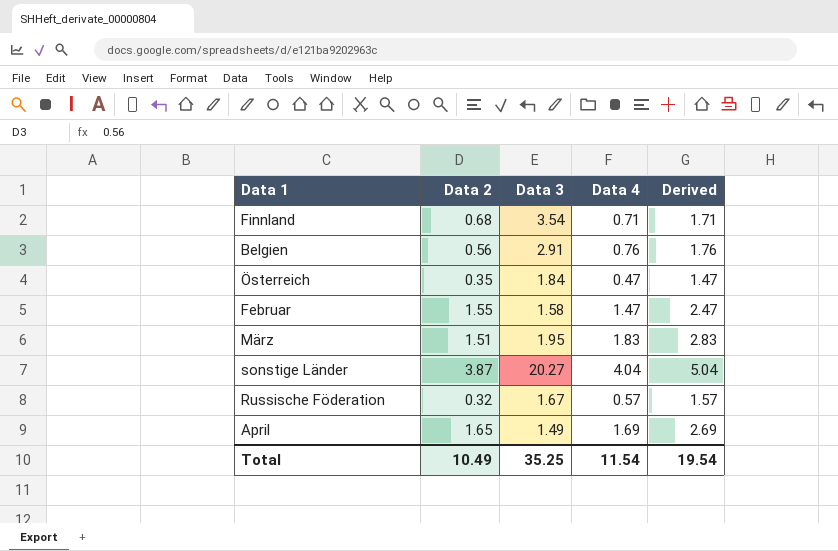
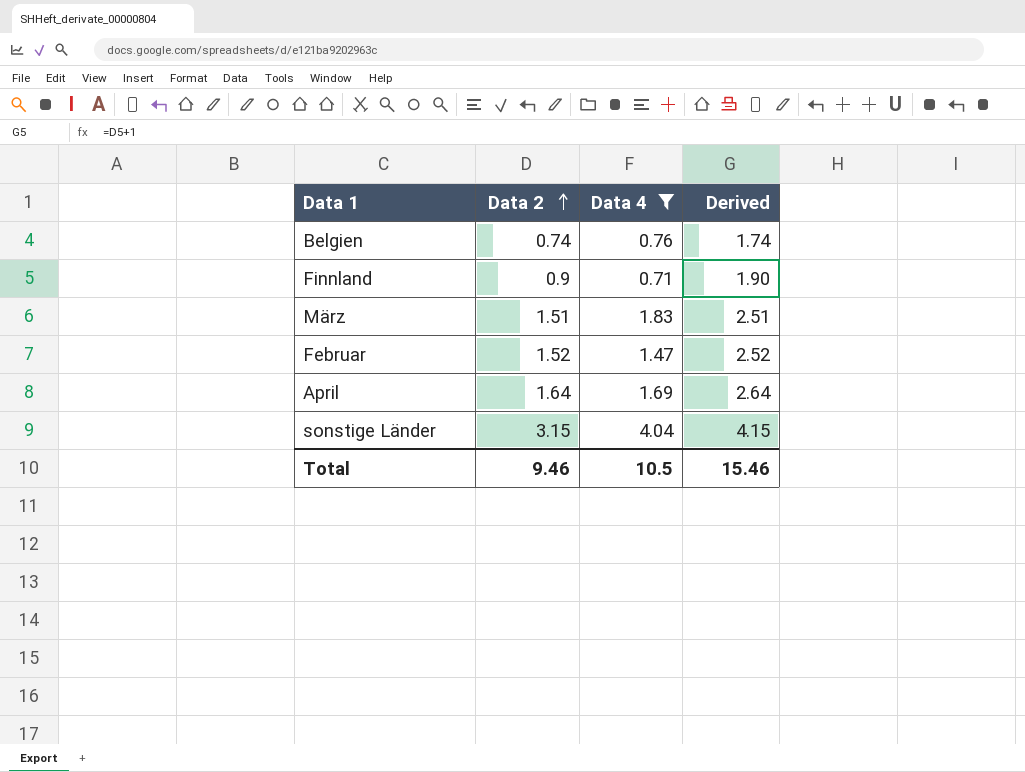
filter: none -> Data 4 >= 0.71
row order: none -> Data 2 ascending
column Data 3 | position: 3 -> none
column Derived | formula: [Data 4] + 1 -> [Data 2] + 1
Belgien | Data 2: 0.56 -> 0.74
Finnland | Data 2: 0.68 -> 0.9
Februar | Data 2: 1.55 -> 1.52
April | Data 2: 1.65 -> 1.64
sonstige Länder | Data 2: 3.87 -> 3.15
Total | Data 2: 10.49 -> 9.46
Total | Data 4: 11.54 -> 10.5
Total | Derived: 19.54 -> 15.46

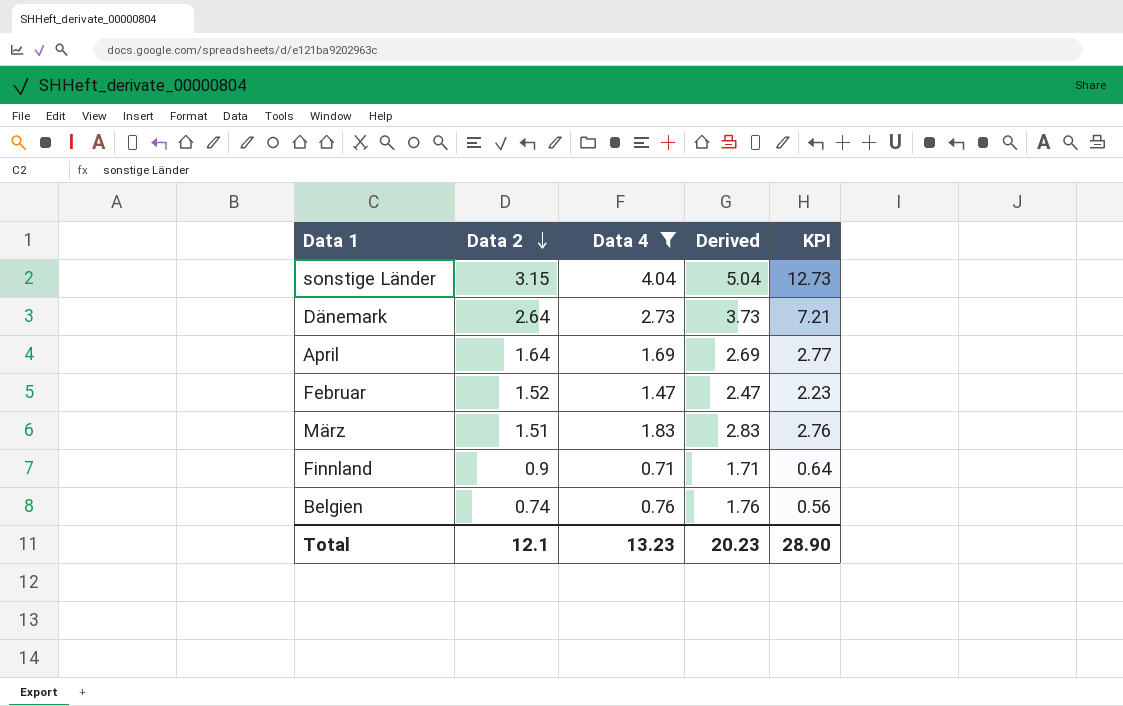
row order: Data 2 ascending -> Data 2 descending
column Derived | formula: [Data 2] + 1 -> [Data 4] + 1
column KPI | formula: none -> [Data 2] * [Data 4]
row Dänemark: none -> 2.64 | 2.73 | 3.73 | 7.21
Total | Data 2: 9.46 -> 12.1
Total | Data 4: 10.5 -> 13.23
Total | Derived: 15.46 -> 20.23

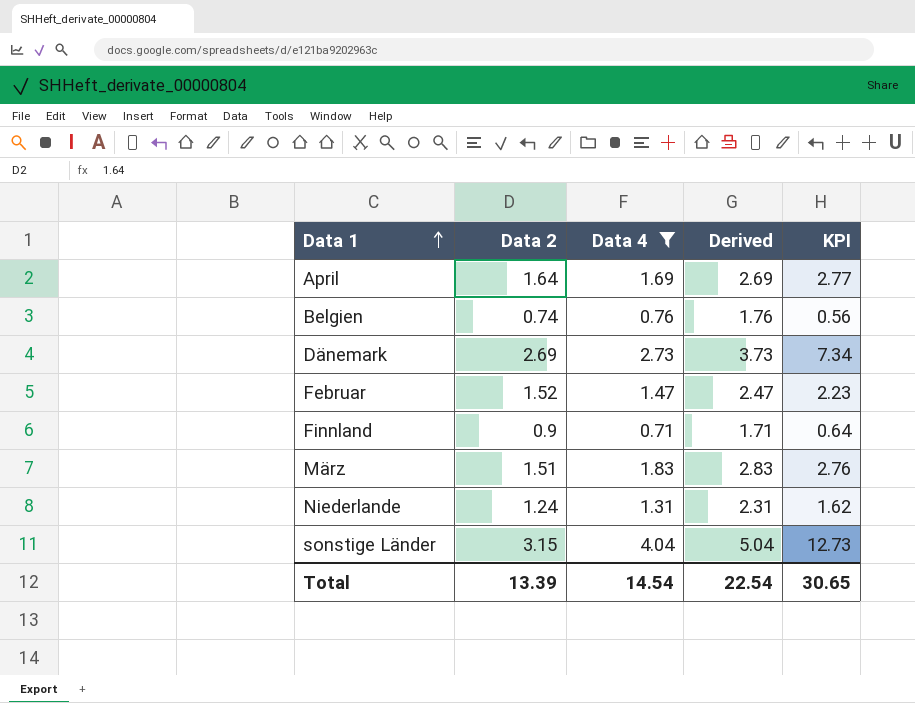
row order: Data 2 descending -> Data 1 ascending
Dänemark | Data 2: 2.64 -> 2.69
Dänemark | KPI: 7.21 -> 7.34
row Niederlande: none -> 1.24 | 1.31 | 2.31 | 1.62
Total | Data 2: 12.1 -> 13.39
Total | Data 4: 13.23 -> 14.54
Total | Derived: 20.23 -> 22.54
Total | KPI: 28.90 -> 30.65

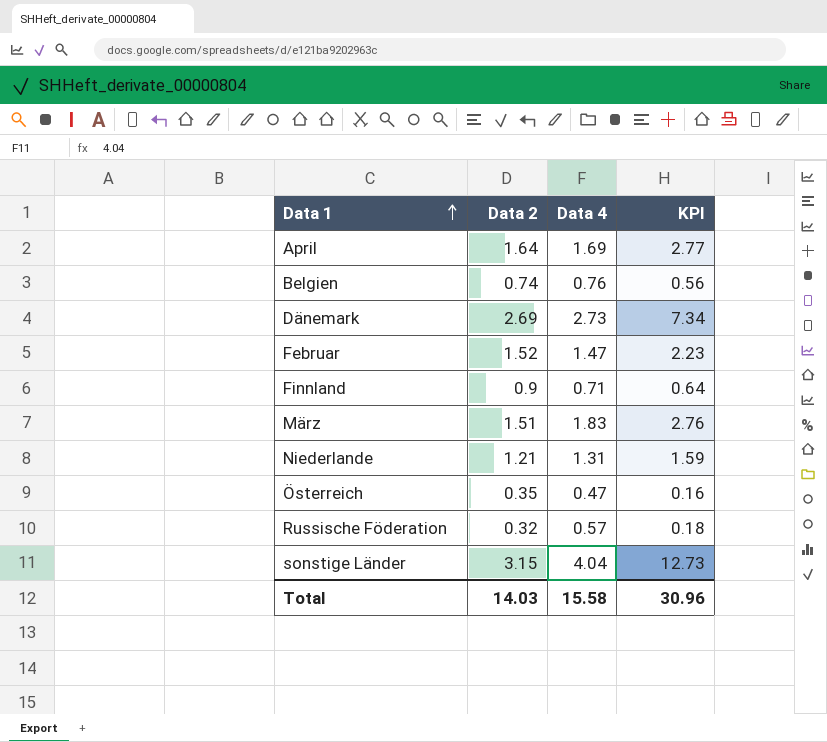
filter: Data 4 >= 0.71 -> none
column Derived | formula: [Data 4] + 1 -> none
Niederlande | Data 2: 1.24 -> 1.21
Niederlande | KPI: 1.62 -> 1.59
Total | Data 2: 13.39 -> 14.03
Total | Data 4: 14.54 -> 15.58
Total | KPI: 30.65 -> 30.96

